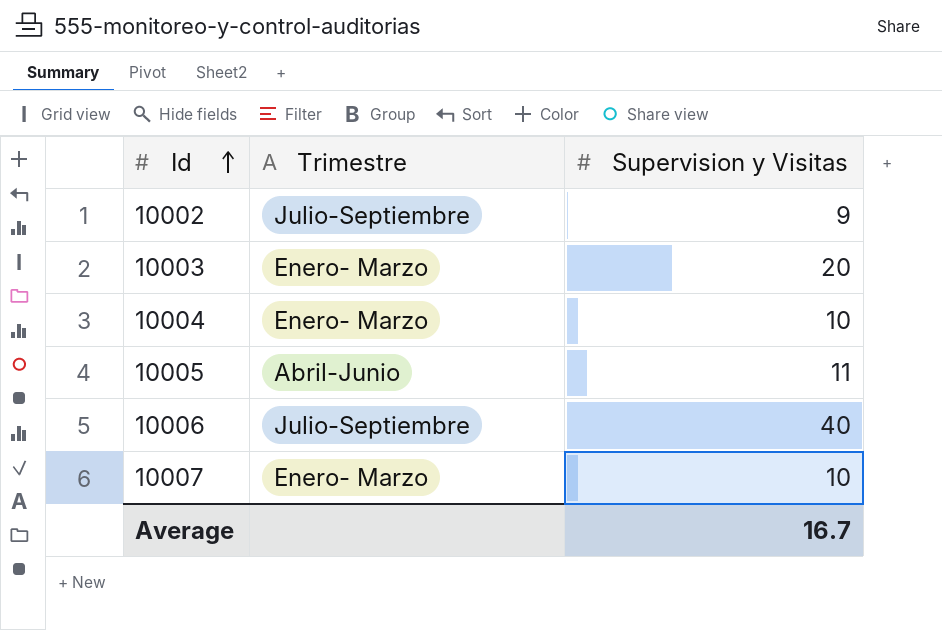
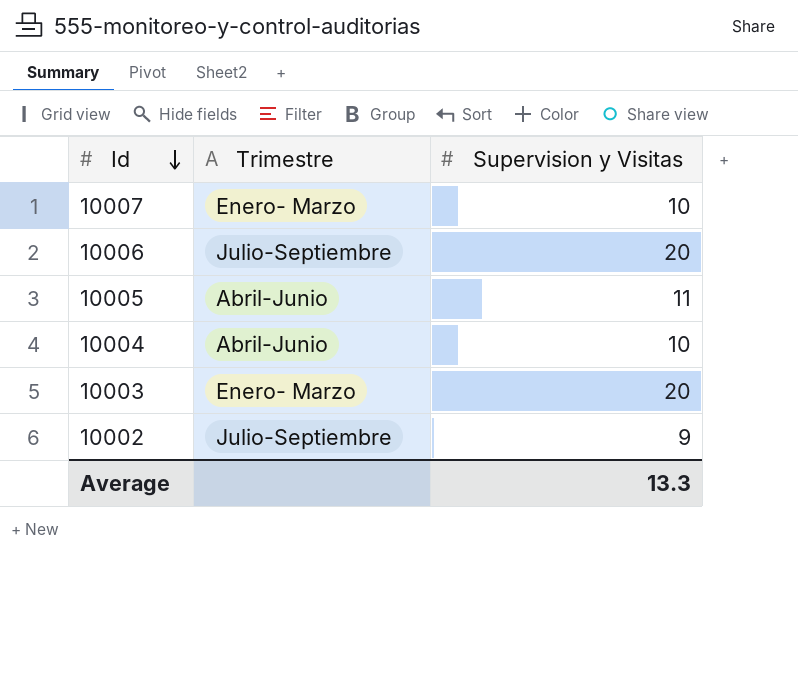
row order: Id ascending -> Id descending
10006 | Supervision y Visitas: 40 -> 20
10004 | Trimestre: Enero- Marzo -> Abril-Junio
Average | Supervision y Visitas: 16.7 -> 13.3

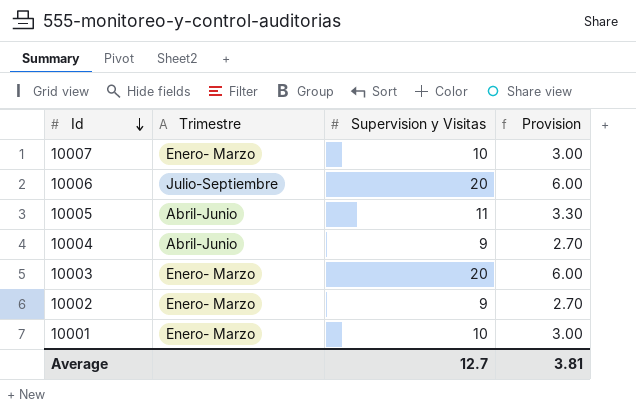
column Provision | formula: none -> [Supervision y Visitas] * 0.3
10004 | Supervision y Visitas: 10 -> 9
10002 | Trimestre: Julio-Septiembre -> Enero- Marzo
row 10001: none -> Enero- Marzo | 10 | 3.00
Average | Supervision y Visitas: 13.3 -> 12.7

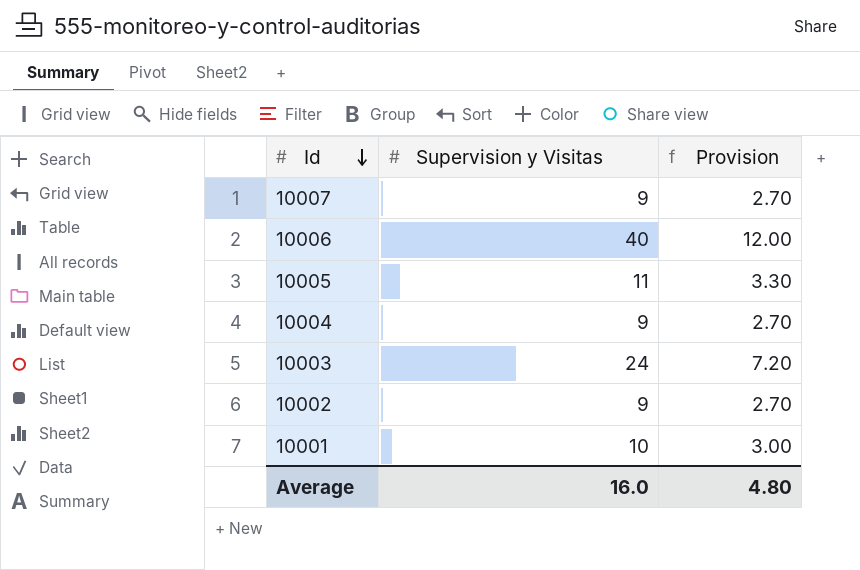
column Trimestre | position: 2 -> none
10007 | Supervision y Visitas: 10 -> 9
10007 | Provision: 3.00 -> 2.70
10006 | Supervision y Visitas: 20 -> 40
10006 | Provision: 6.00 -> 12.00
10003 | Supervision y Visitas: 20 -> 24
10003 | Provision: 6.00 -> 7.20
Average | Supervision y Visitas: 12.7 -> 16.0
Average | Provision: 3.81 -> 4.80

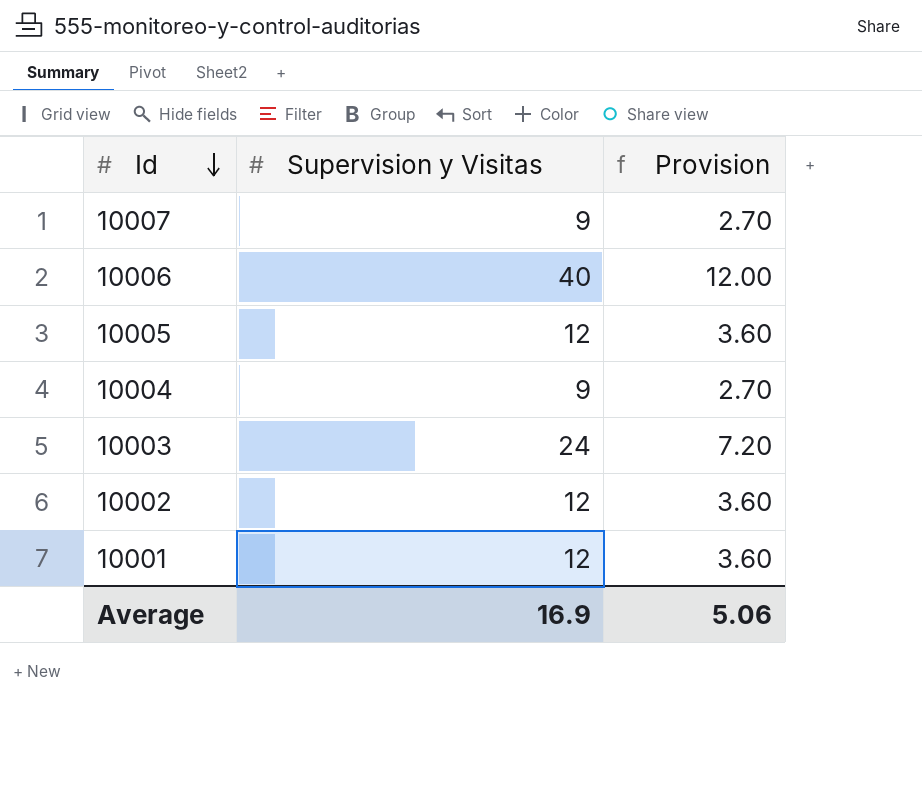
10005 | Supervision y Visitas: 11 -> 12
10005 | Provision: 3.30 -> 3.60
10002 | Supervision y Visitas: 9 -> 12
10002 | Provision: 2.70 -> 3.60
10001 | Supervision y Visitas: 10 -> 12
10001 | Provision: 3.00 -> 3.60
Average | Supervision y Visitas: 16.0 -> 16.9
Average | Provision: 4.80 -> 5.06

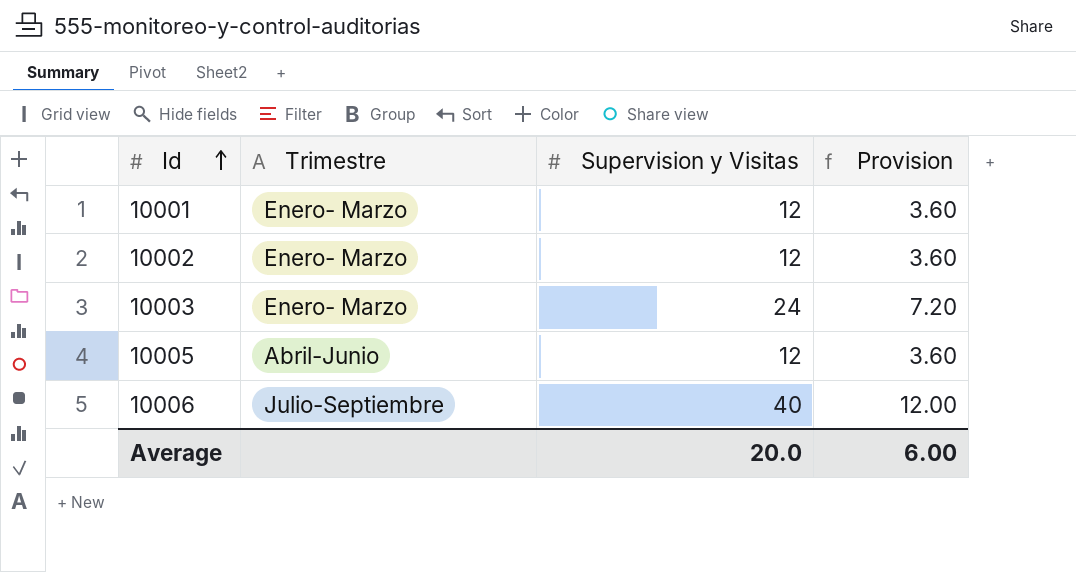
row order: Id descending -> Id ascending
column Trimestre | position: none -> 2
row 10007: 9 | 2.70 -> none
row 10004: 9 | 2.70 -> none
Average | Supervision y Visitas: 16.9 -> 20.0
Average | Provision: 5.06 -> 6.00

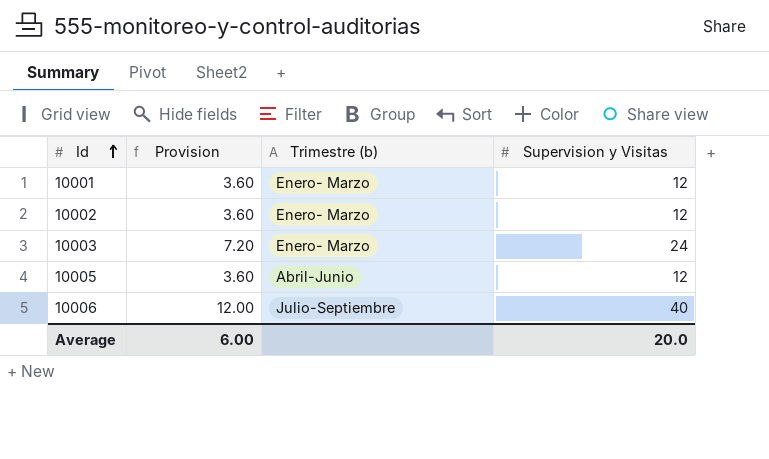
column Provision | position: 4 -> 2
column name: Trimestre -> Trimestre (b)

